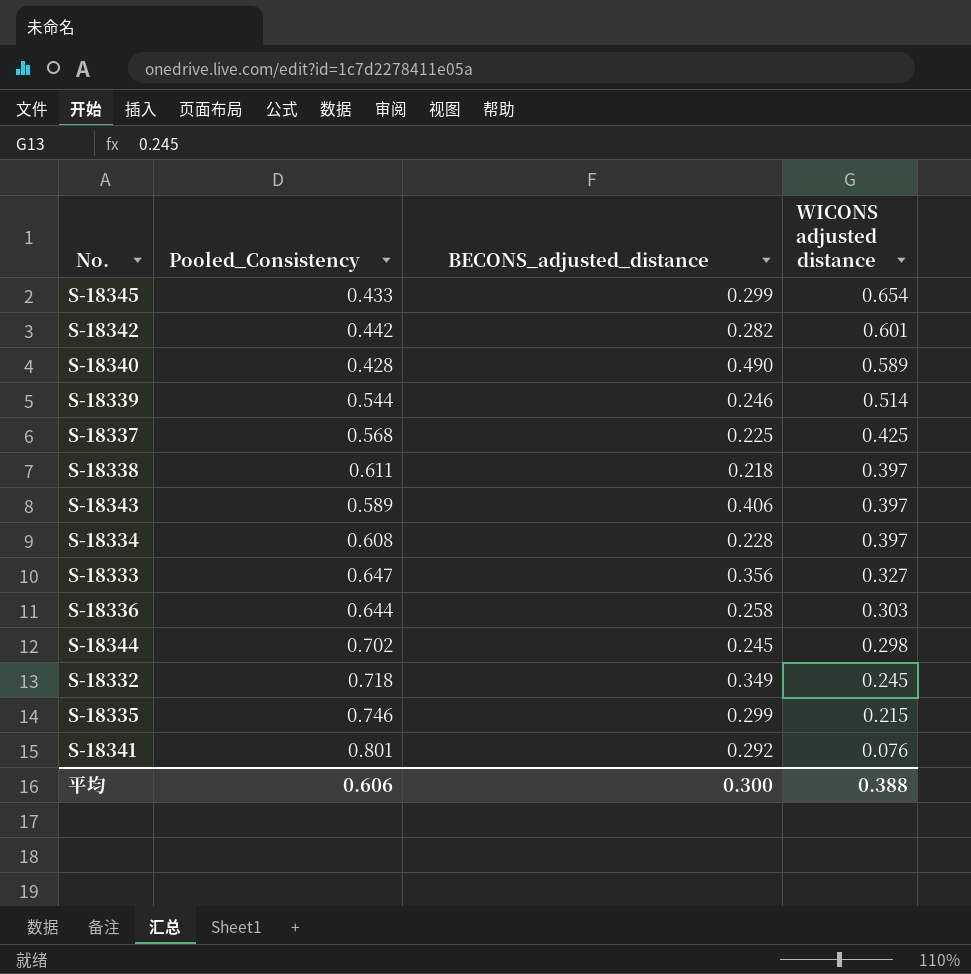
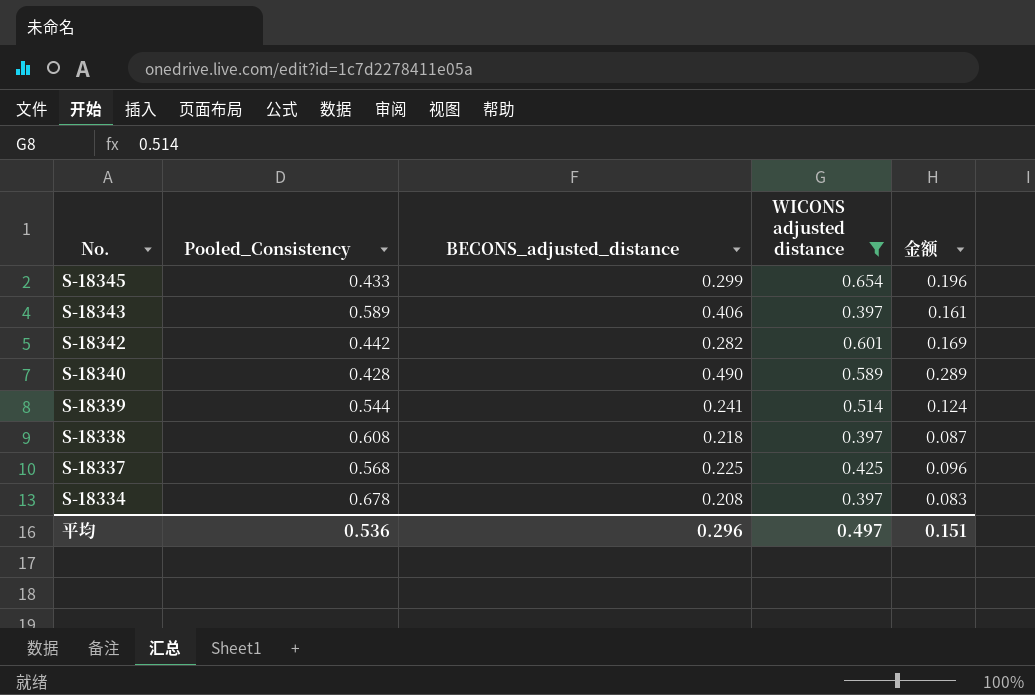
filter: none -> WICONS adjusted distance >= 0.397
row order: WICONS adjusted distance descending -> No. descending
column 金额 | formula: none -> [BECONS_adjusted_distance] * [WICONS adjusted distance]
S-18339 | BECONS_adjusted_distance: 0.246 -> 0.241
S-18338 | Pooled_Consistency: 0.611 -> 0.608
S-18334 | Pooled_Consistency: 0.608 -> 0.678
S-18334 | BECONS_adjusted_distance: 0.228 -> 0.208
平均 | Pooled_Consistency: 0.606 -> 0.536
平均 | BECONS_adjusted_distance: 0.300 -> 0.296
平均 | WICONS adjusted distance: 0.388 -> 0.497

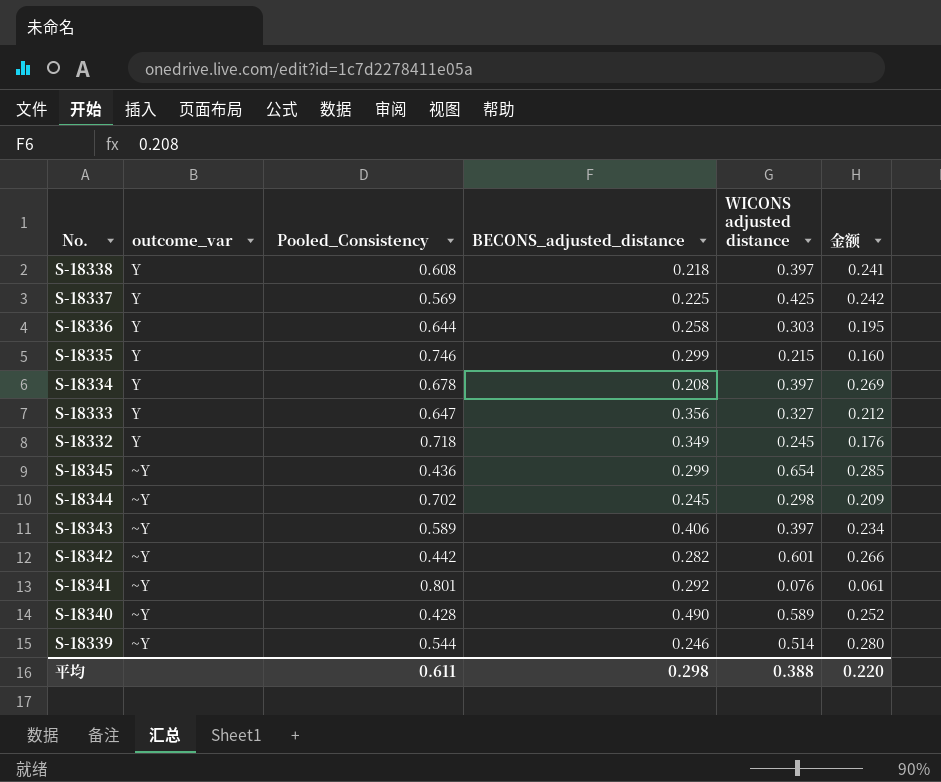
filter: WICONS adjusted distance >= 0.397 -> none
row order: No. descending -> outcome_var ascending
column outcome_var | position: none -> 2
column 金额 | formula: [BECONS_adjusted_distance] * [WICONS adjusted distance] -> [Pooled_Consistency] * [WICONS adjusted distance]
S-18337 | Pooled_Consistency: 0.568 -> 0.569
S-18345 | Pooled_Consistency: 0.433 -> 0.436
S-18339 | BECONS_adjusted_distance: 0.241 -> 0.246
平均 | Pooled_Consistency: 0.536 -> 0.611
平均 | BECONS_adjusted_distance: 0.296 -> 0.298
平均 | WICONS adjusted distance: 0.497 -> 0.388
平均 | 金额: 0.151 -> 0.220

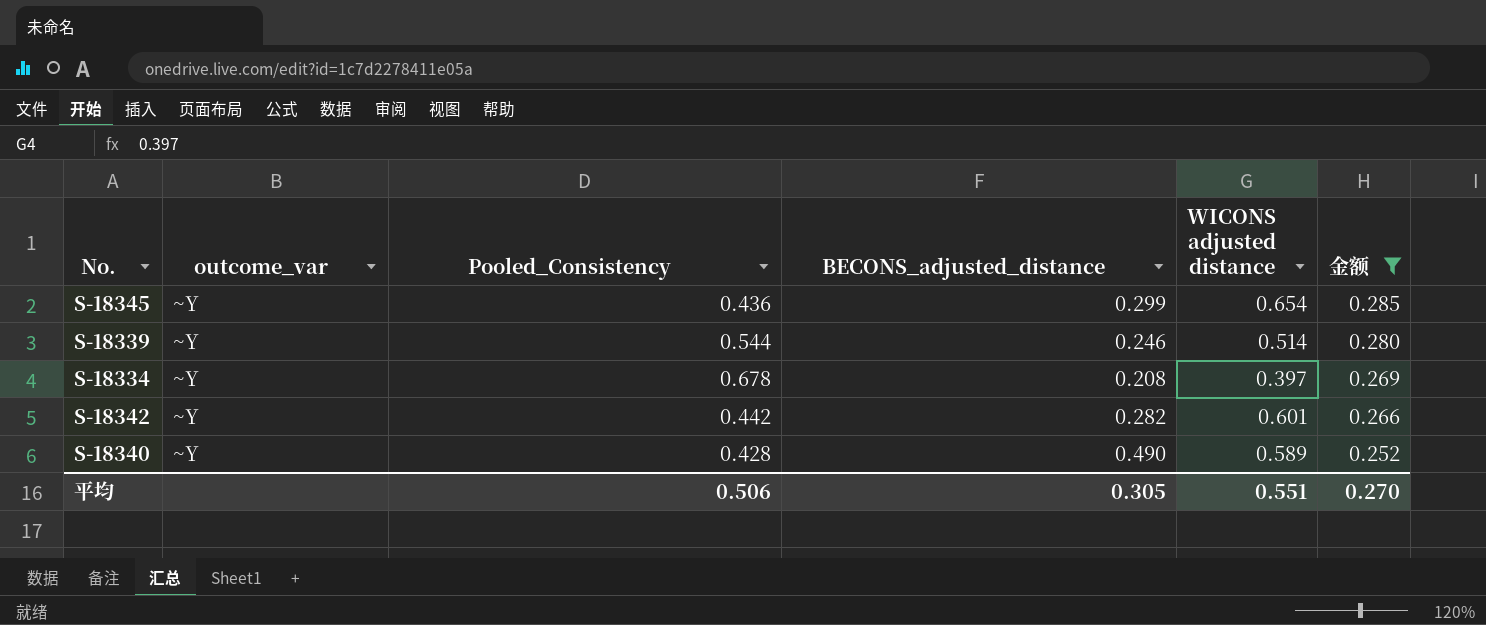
filter: none -> 金额 >= 0.252
row order: outcome_var ascending -> 金额 descending
S-18334 | outcome_var: Y -> ~Y
平均 | Pooled_Consistency: 0.611 -> 0.506
平均 | BECONS_adjusted_distance: 0.298 -> 0.305
平均 | WICONS adjusted distance: 0.388 -> 0.551
平均 | 金额: 0.220 -> 0.270

